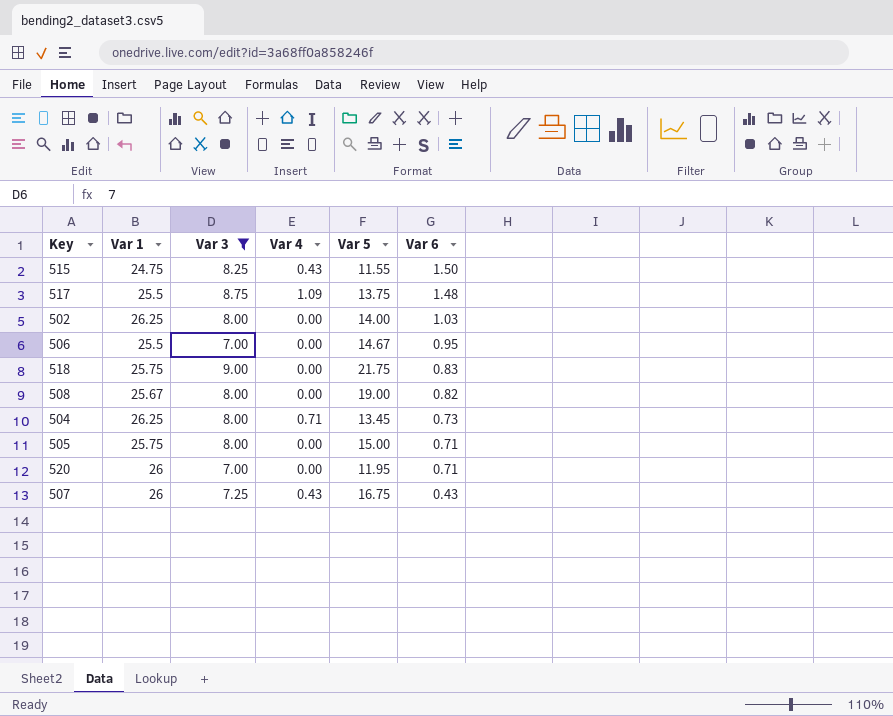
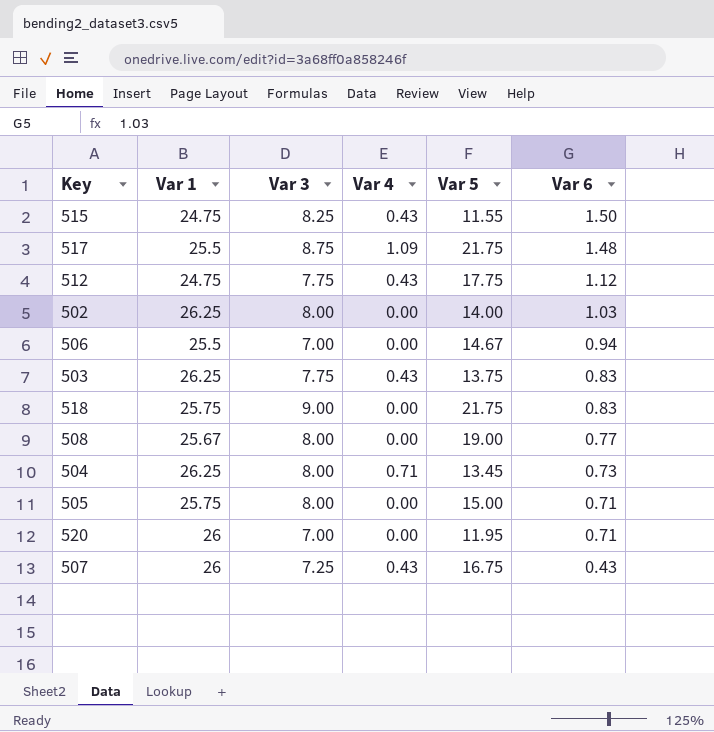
filter: Var 3 != 7.75 -> none
517 | Var 5: 13.75 -> 21.75
506 | Var 6: 0.95 -> 0.94
508 | Var 6: 0.82 -> 0.77

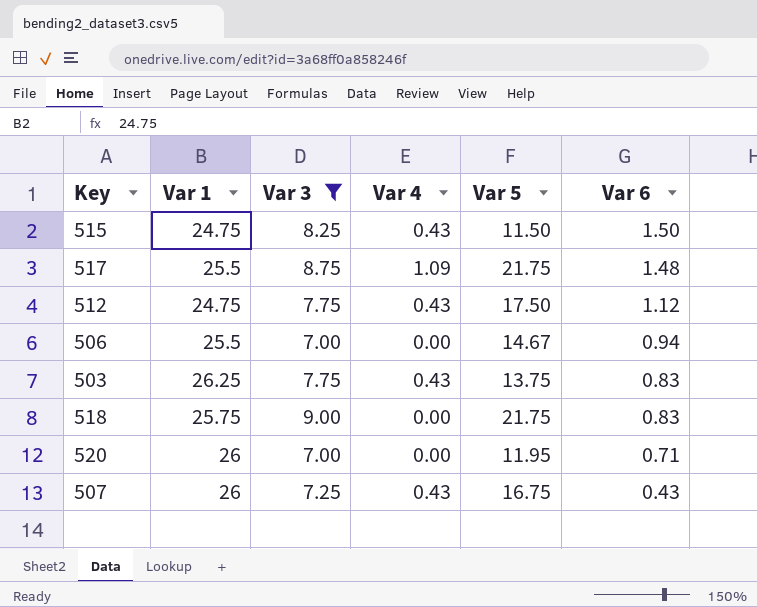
filter: none -> Var 3 != 8.00
515 | Var 5: 11.55 -> 11.50
512 | Var 5: 17.75 -> 17.50

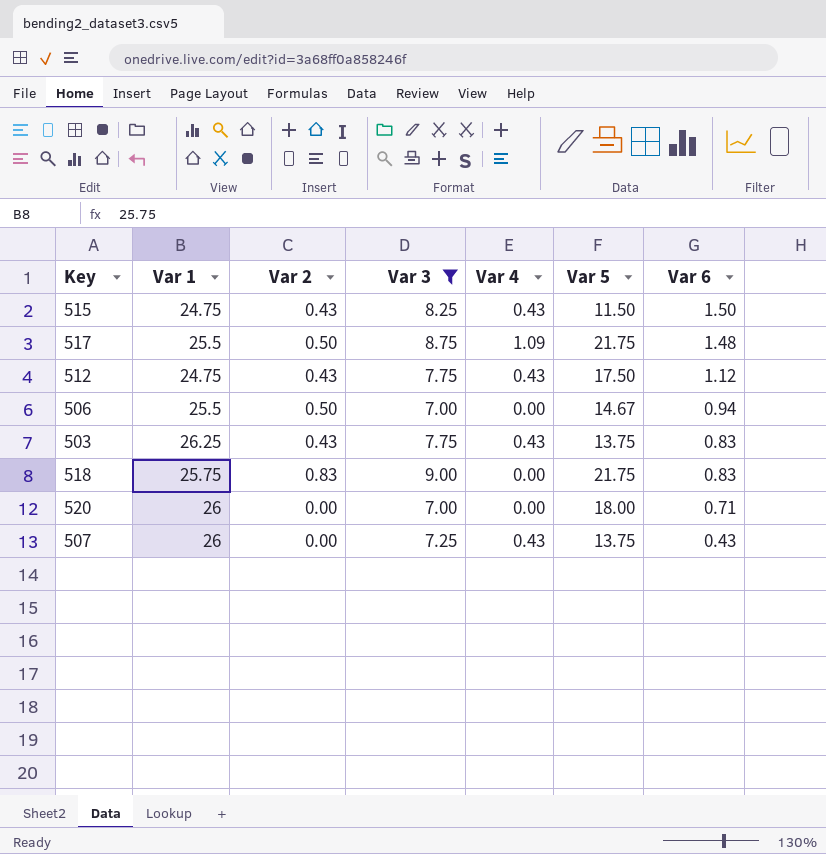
column Var 2 | position: none -> 3
520 | Var 5: 11.95 -> 18.00
507 | Var 5: 16.75 -> 13.75

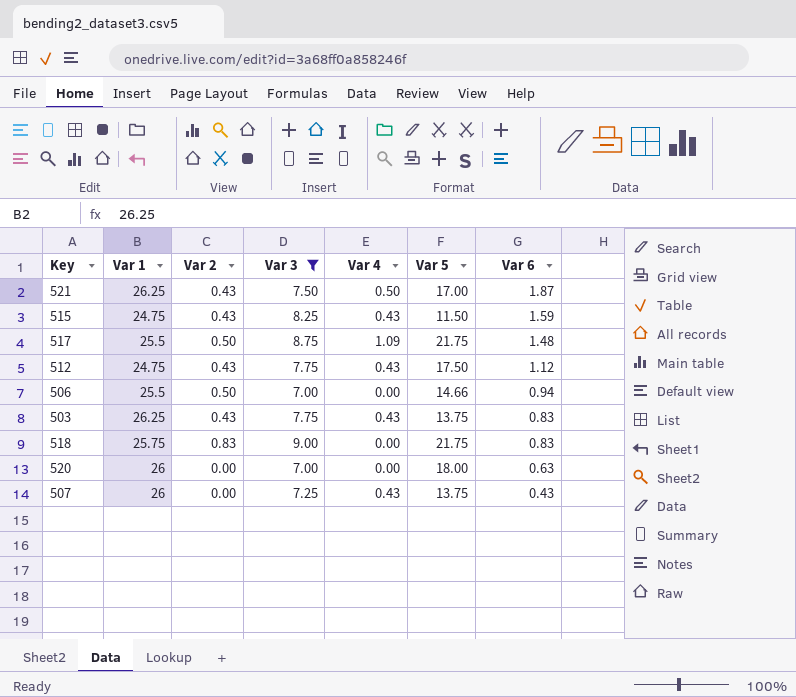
row 521: none -> 26.25 | 0.43 | 7.50 | 0.50 | 17.00 | 1.87
515 | Var 6: 1.50 -> 1.59
506 | Var 5: 14.67 -> 14.66
520 | Var 6: 0.71 -> 0.63

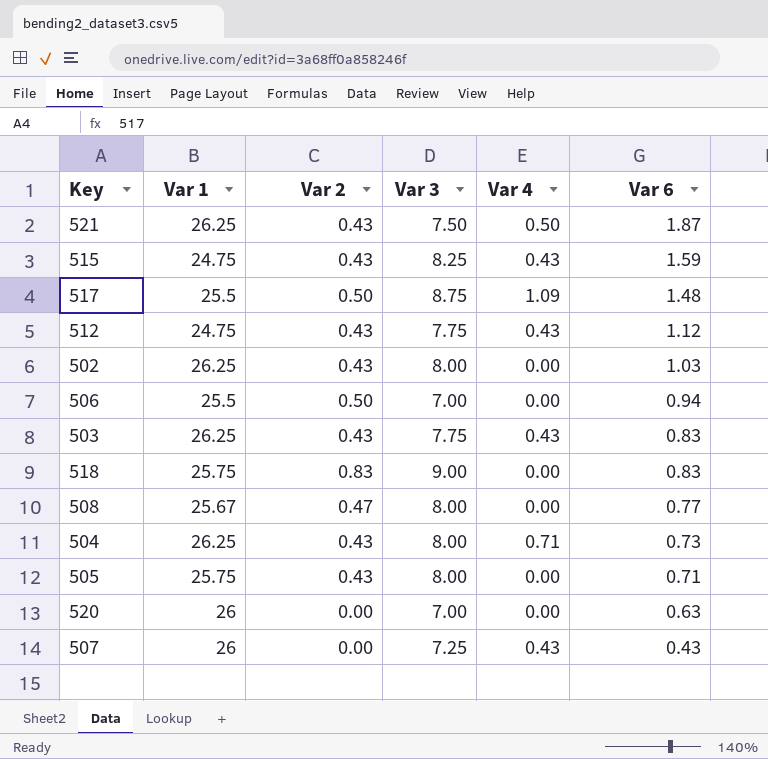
filter: Var 3 != 8.00 -> none
column Var 5 | position: 6 -> none

